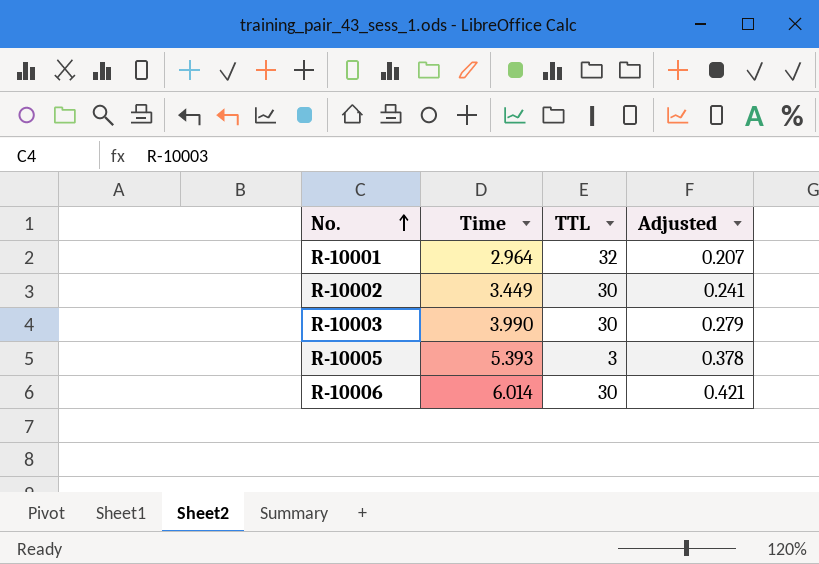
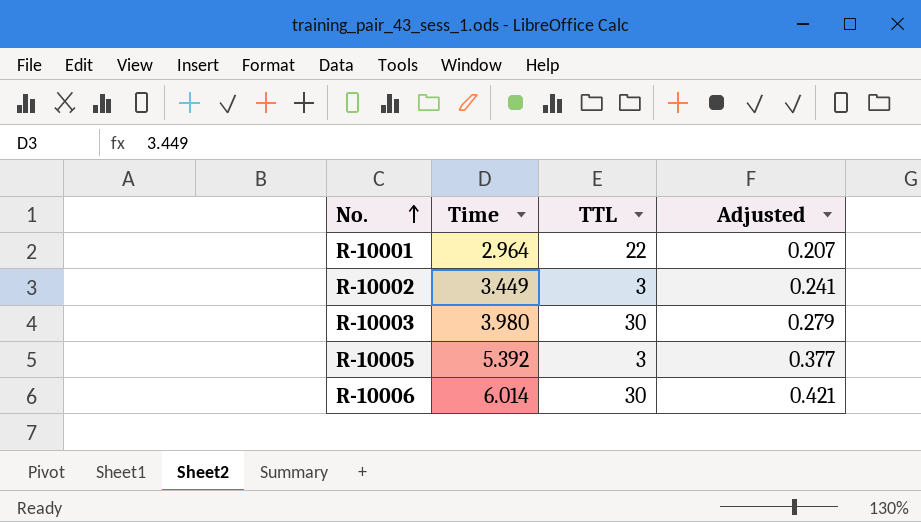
R-10001 | TTL: 32 -> 22
R-10002 | TTL: 30 -> 3
R-10003 | Time: 3.990 -> 3.980
R-10005 | Time: 5.393 -> 5.392
R-10005 | Adjusted: 0.378 -> 0.377

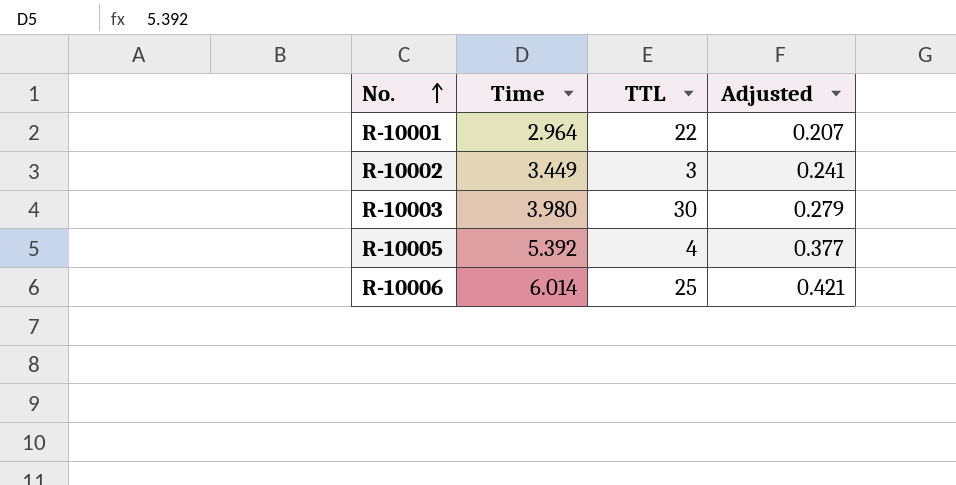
R-10005 | TTL: 3 -> 4
R-10006 | TTL: 30 -> 25

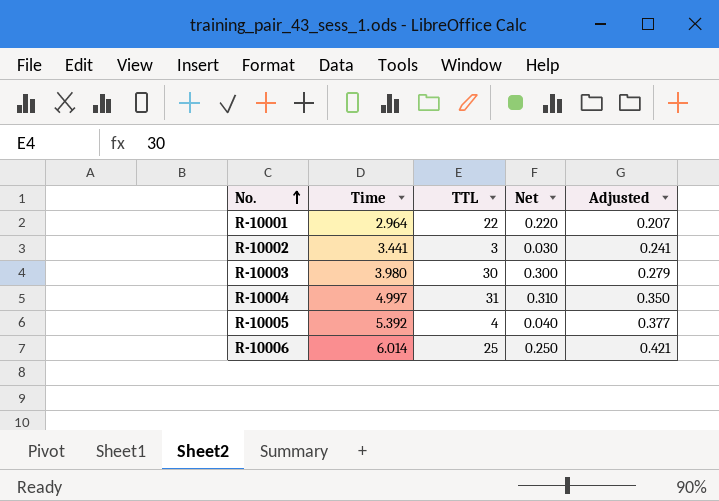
column Net | formula: none -> [TTL] * 0.01
R-10002 | Time: 3.449 -> 3.441
row R-10004: none -> 4.997 | 31 | 0.310 | 0.350

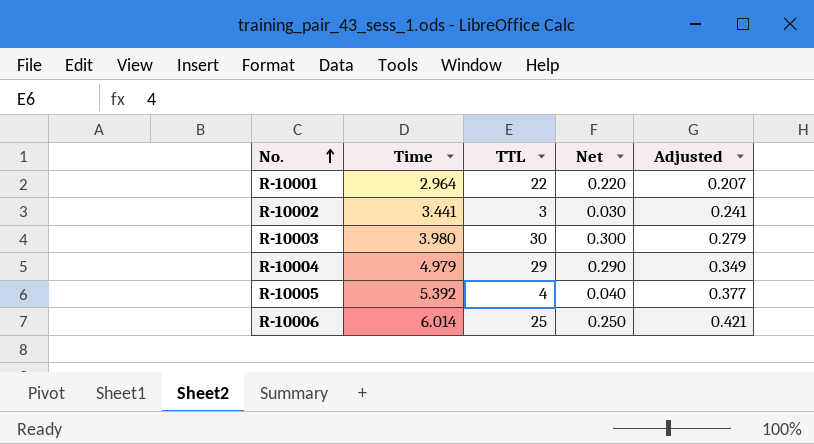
R-10004 | Time: 4.997 -> 4.979
R-10004 | TTL: 31 -> 29
R-10004 | Net: 0.310 -> 0.290
R-10004 | Adjusted: 0.350 -> 0.349

